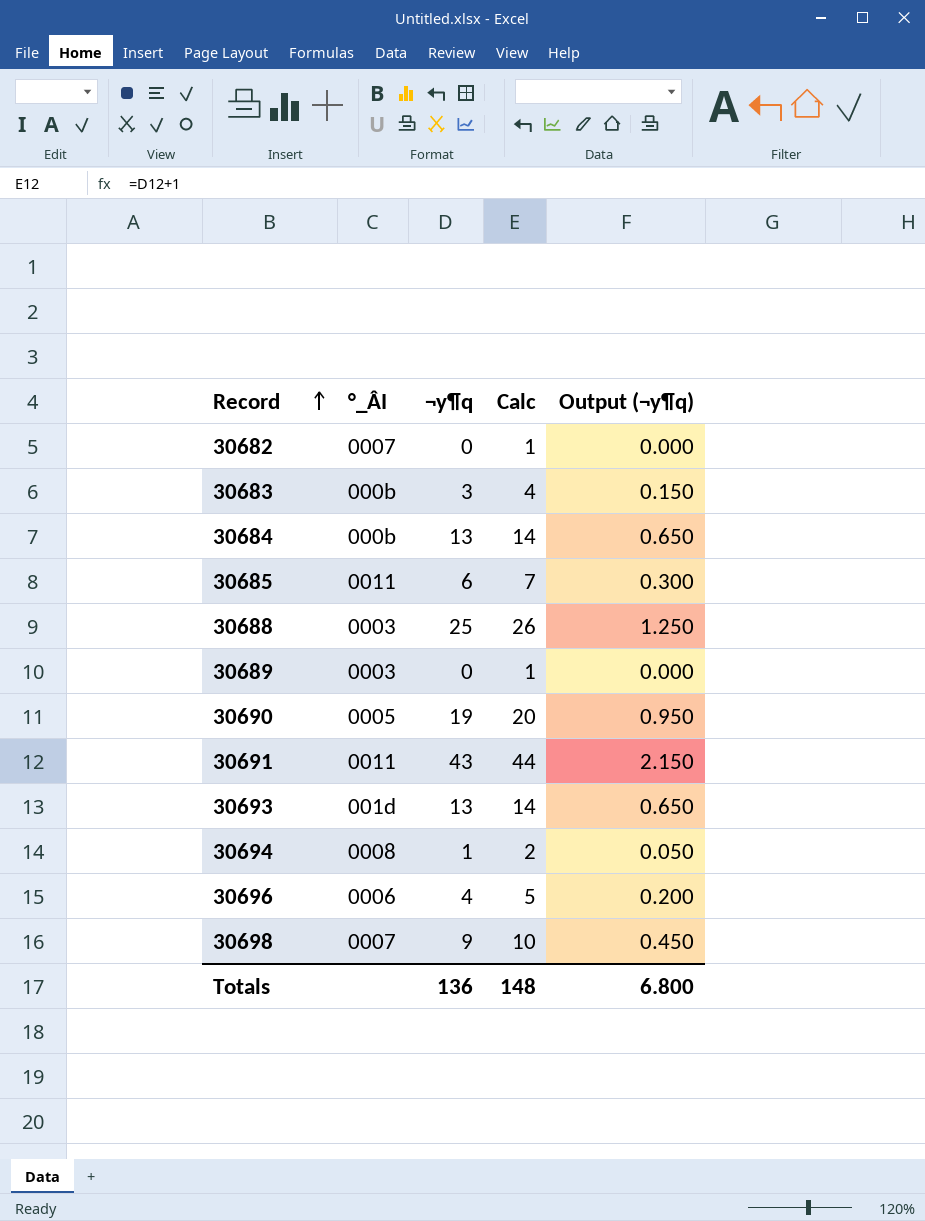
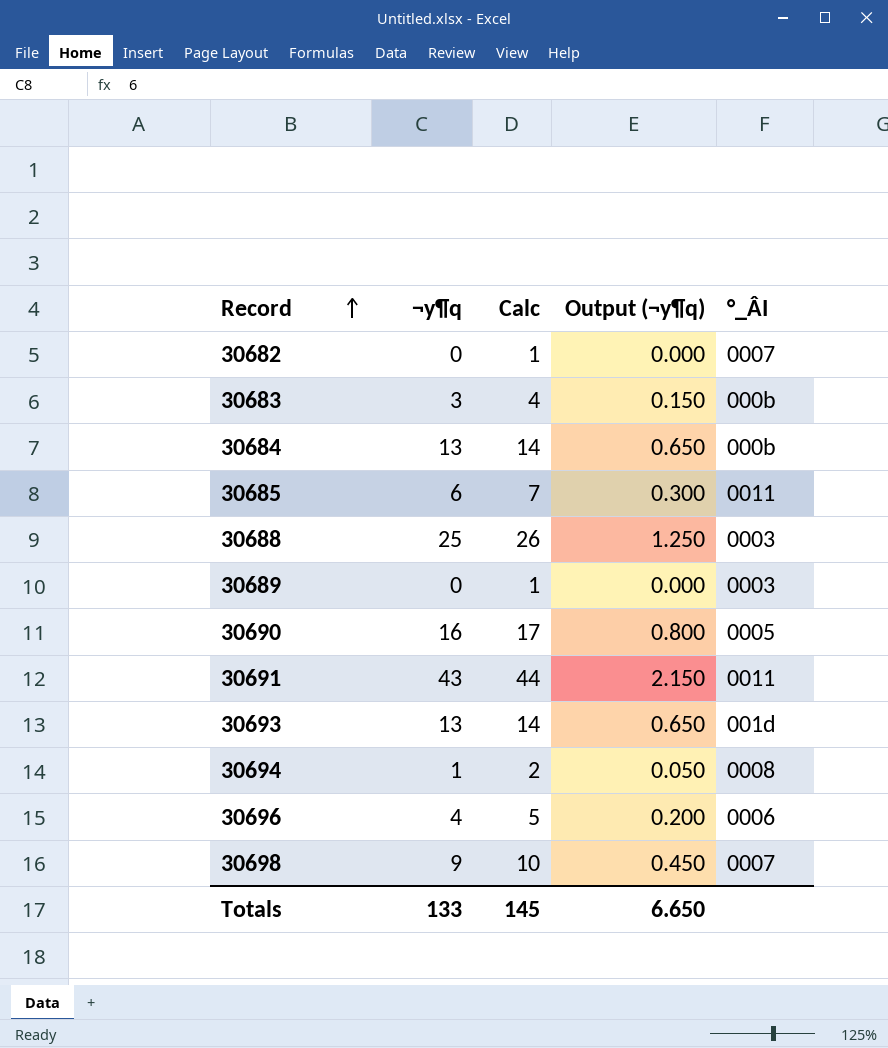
column °_ÂI | position: 2 -> 5
30690 | ¬y¶q: 19 -> 16
30690 | Calc: 20 -> 17
30690 | Output (¬y¶q): 0.950 -> 0.800
Totals | ¬y¶q: 136 -> 133
Totals | Calc: 148 -> 145
Totals | Output (¬y¶q): 6.800 -> 6.650

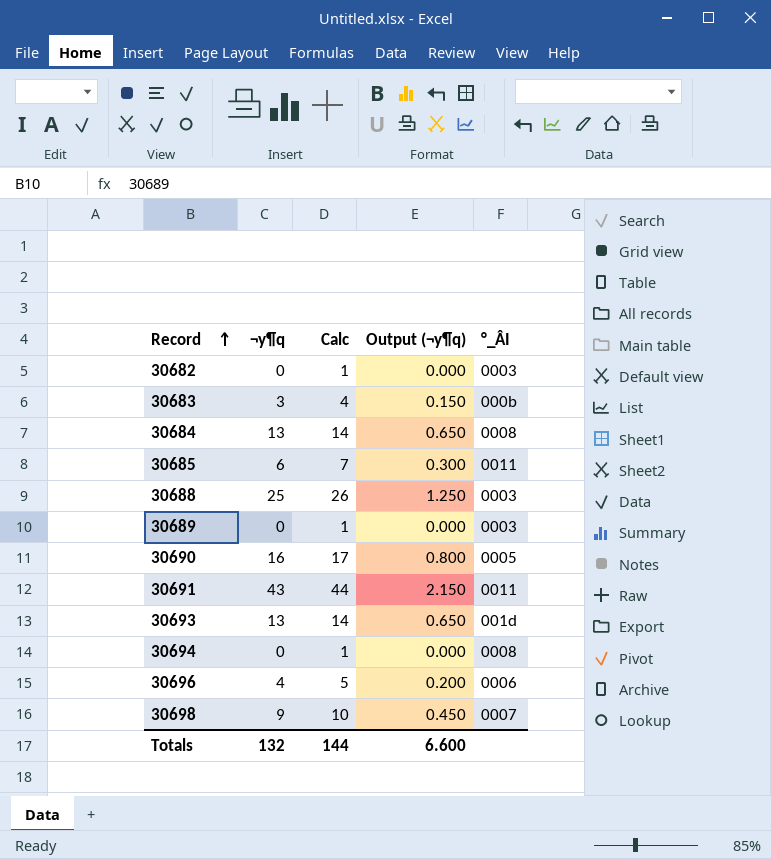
30682 | °_ÂI: 0007 -> 0003
30684 | °_ÂI: 000b -> 0008
30694 | ¬y¶q: 1 -> 0
30694 | Calc: 2 -> 1
30694 | Output (¬y¶q): 0.050 -> 0.000
Totals | ¬y¶q: 133 -> 132
Totals | Calc: 145 -> 144
Totals | Output (¬y¶q): 6.650 -> 6.600

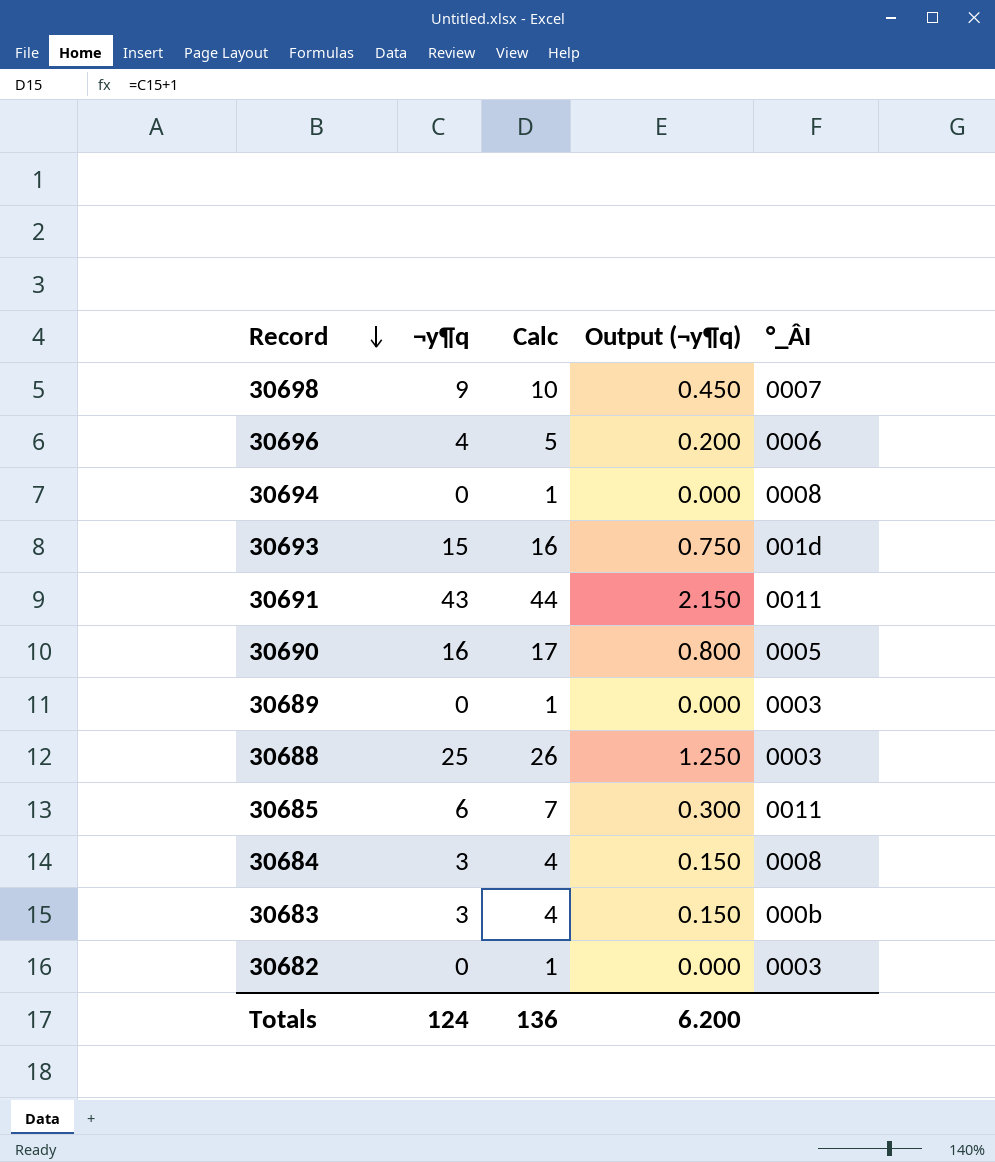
row order: Record ascending -> Record descending
30693 | ¬y¶q: 13 -> 15
30693 | Calc: 14 -> 16
30693 | Output (¬y¶q): 0.650 -> 0.750
30684 | ¬y¶q: 13 -> 3
30684 | Calc: 14 -> 4
30684 | Output (¬y¶q): 0.650 -> 0.150
Totals | ¬y¶q: 132 -> 124
Totals | Calc: 144 -> 136
Totals | Output (¬y¶q): 6.600 -> 6.200

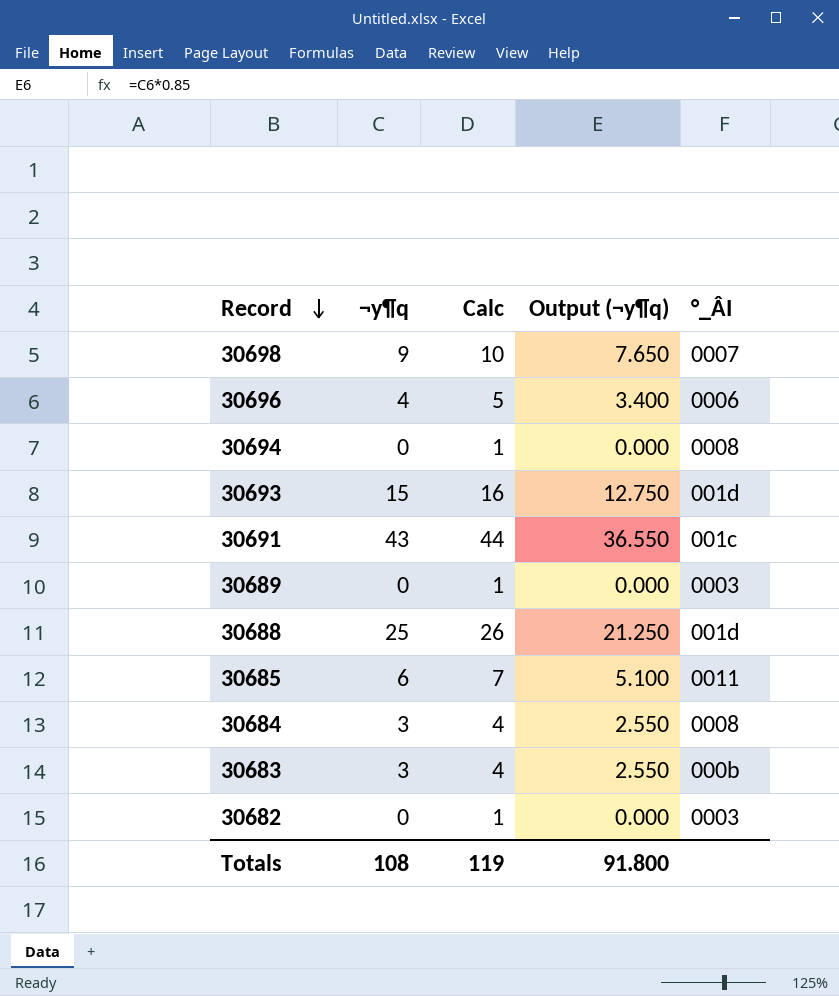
column Output (¬y¶q) | formula: [¬y¶q] * 0.05 -> [¬y¶q] * 0.85
row 30690: 16 | 17 | 0.800 | 0005 -> none
30691 | °_ÂI: 0011 -> 001c
30688 | °_ÂI: 0003 -> 001d
Totals | ¬y¶q: 124 -> 108
Totals | Calc: 136 -> 119
Totals | Output (¬y¶q): 6.200 -> 91.800

